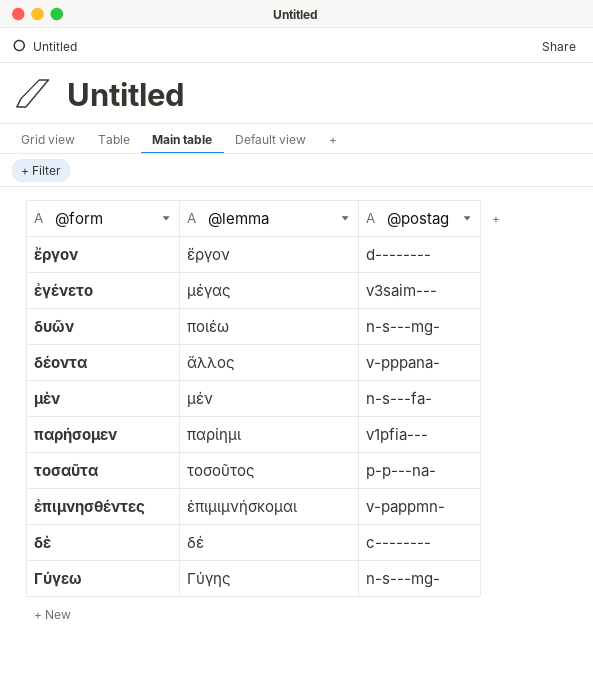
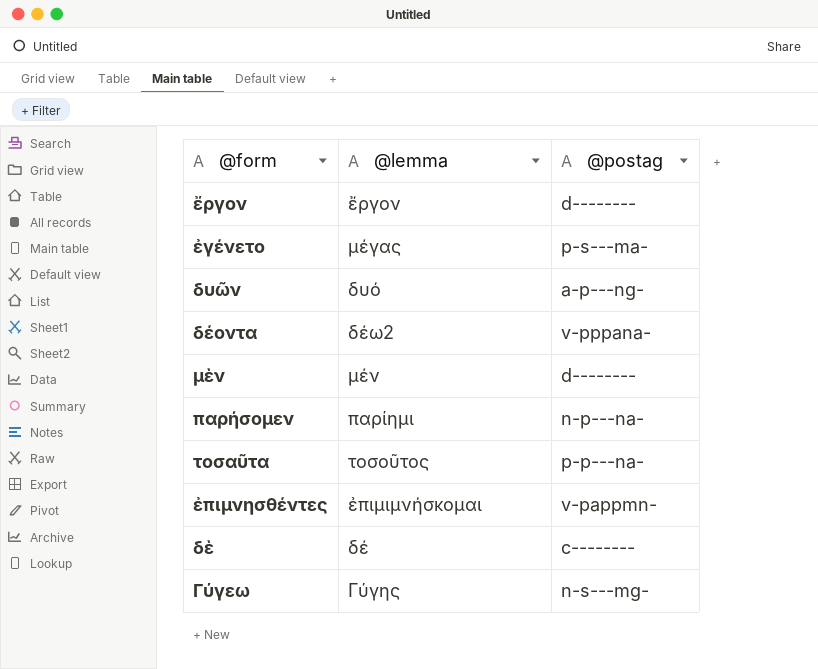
ἐγένετο | @postag: v3saim--- -> p-s---ma-
δυῶν | @lemma: ποιέω -> δυό
δυῶν | @postag: n-s---mg- -> a-p---ng-
δέοντα | @lemma: ἄλλος -> δέω2
μὲν | @postag: n-s---fa- -> d--------
παρήσομεν | @postag: v1pfia--- -> n-p---na-

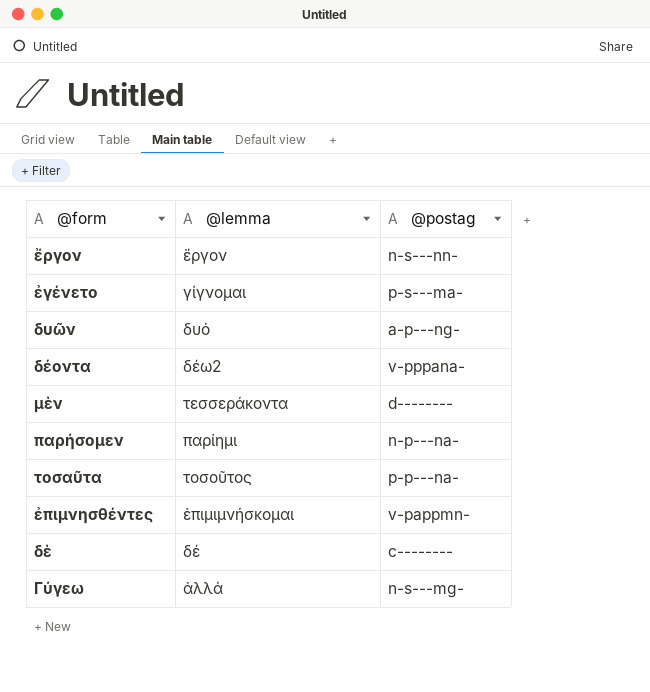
ἔργον | @postag: d-------- -> n-s---nn-
ἐγένετο | @lemma: μέγας -> γίγνομαι
μὲν | @lemma: μέν -> τεσσεράκοντα
Γύγεω | @lemma: Γύγης -> ἀλλά

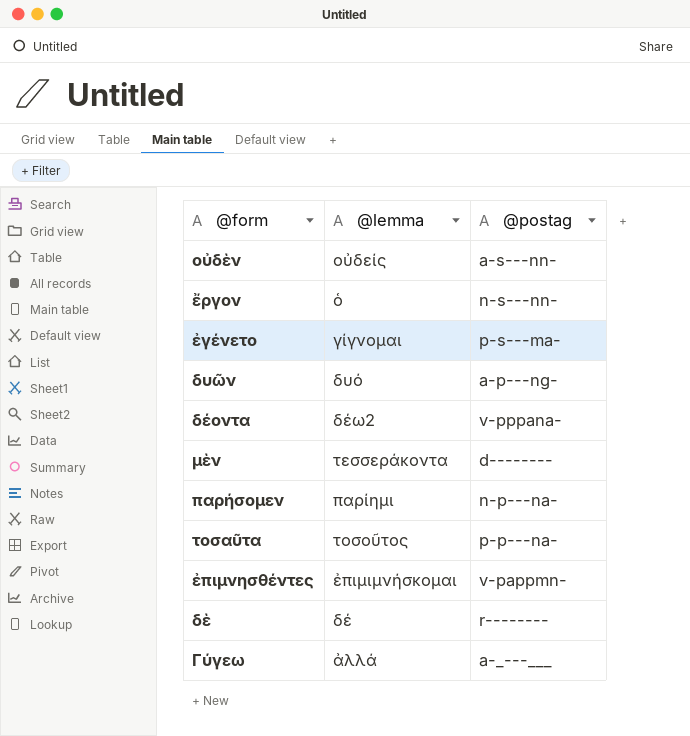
row οὐδὲν: none -> οὐδείς | a-s---nn-
ἔργον | @lemma: ἔργον -> ὁ
δὲ | @postag: c-------- -> r--------
Γύγεω | @postag: n-s---mg- -> a-_---___

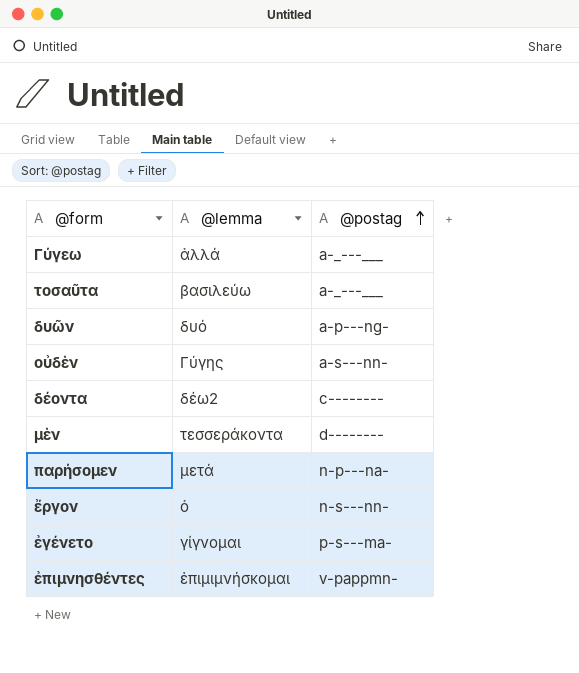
row order: none -> @postag ascending
row δὲ: δέ | r-------- -> none
τοσαῦτα | @lemma: τοσοῦτος -> βασιλεύω
τοσαῦτα | @postag: p-p---na- -> a-_---___
οὐδὲν | @lemma: οὐδείς -> Γύγης
δέοντα | @postag: v-pppana- -> c--------
παρήσομεν | @lemma: παρίημι -> μετά

